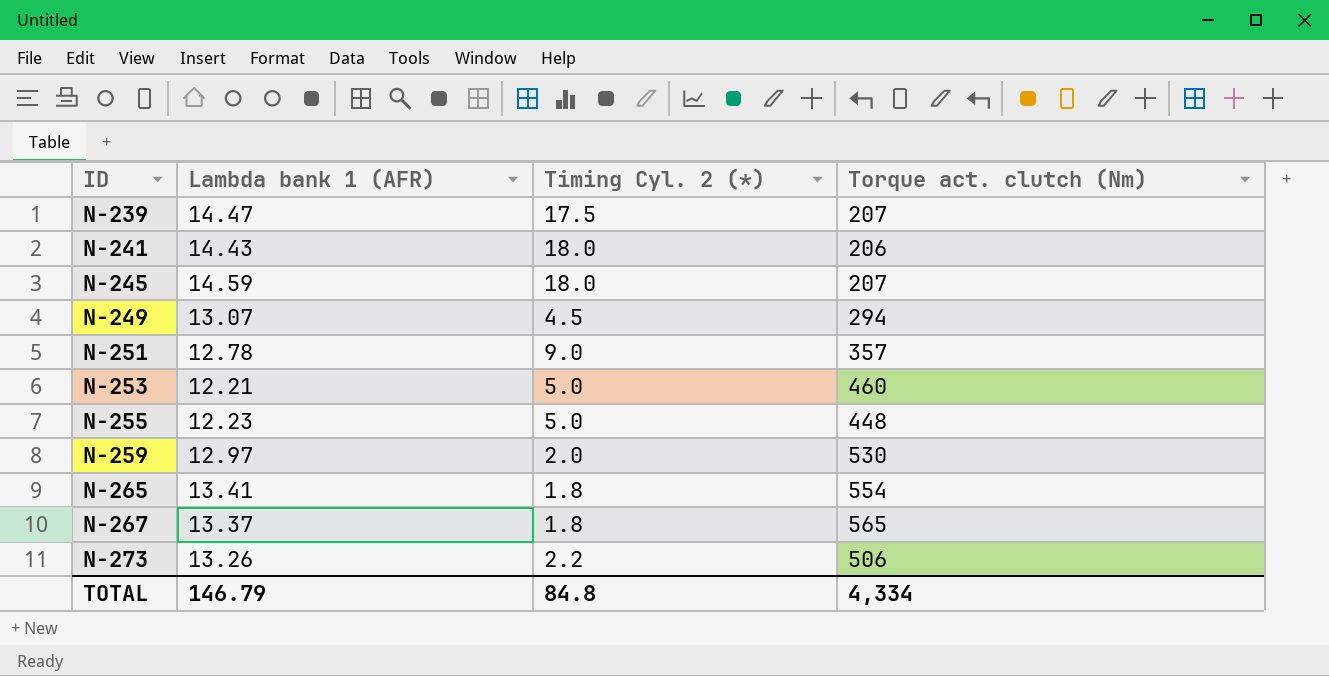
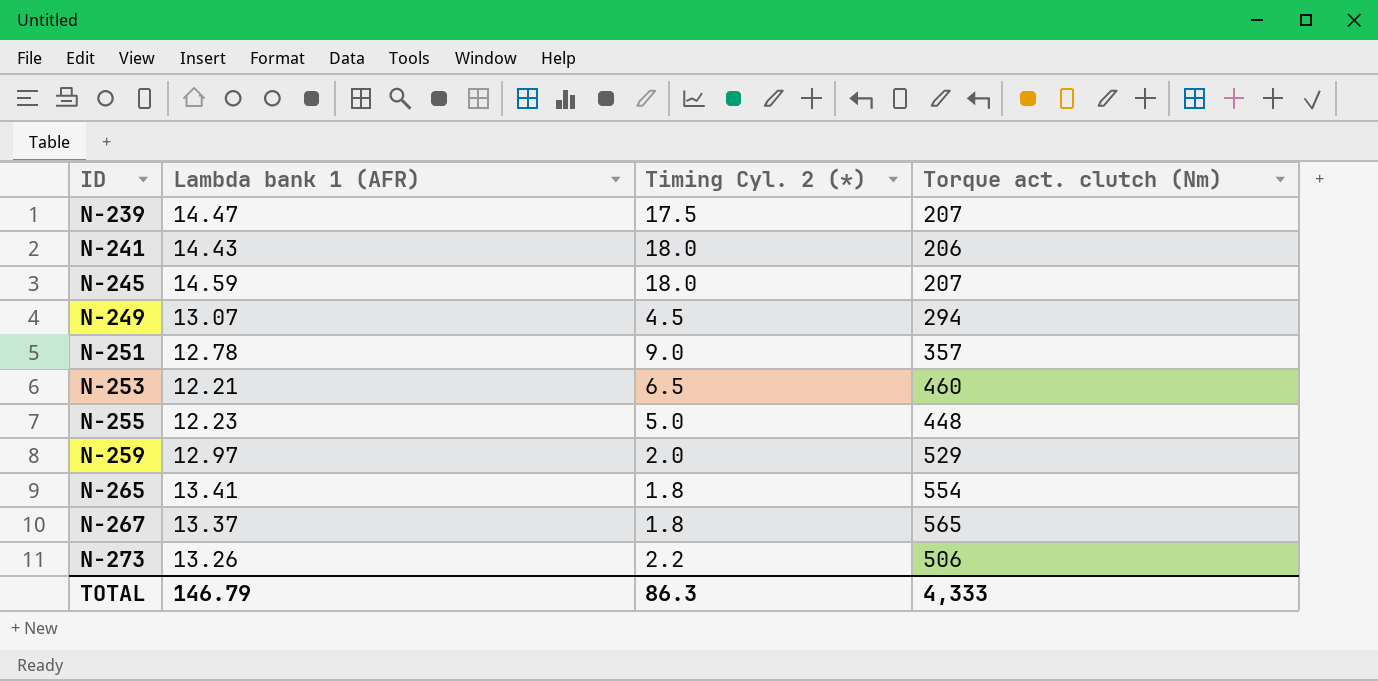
N-253 | Timing Cyl. 2 (*): 5.0 -> 6.5
N-259 | Torque act. clutch (Nm): 530 -> 529
TOTAL | Timing Cyl. 2 (*): 84.8 -> 86.3
TOTAL | Torque act. clutch (Nm): 4,334 -> 4,333

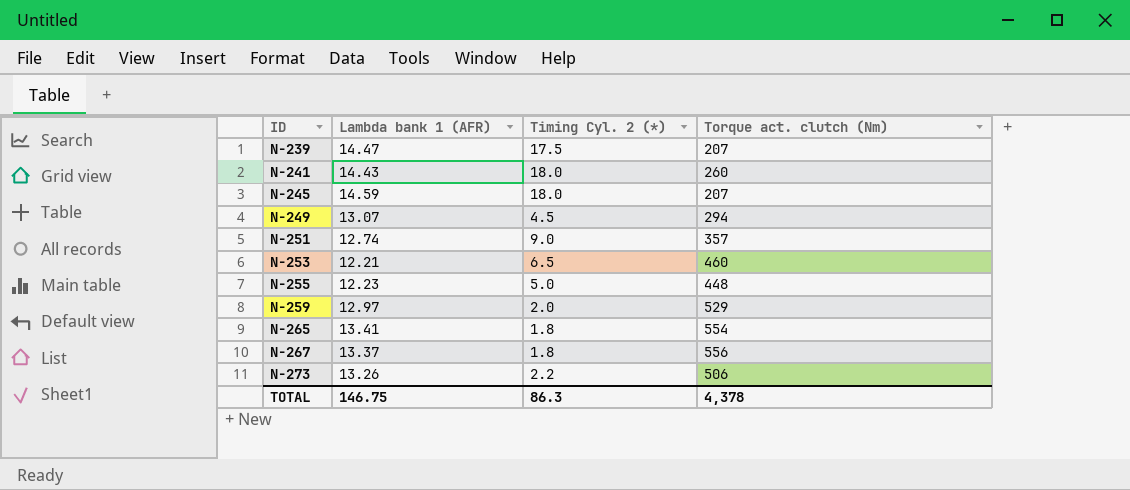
N-241 | Torque act. clutch (Nm): 206 -> 260
N-251 | Lambda bank 1 (AFR): 12.78 -> 12.74
N-267 | Torque act. clutch (Nm): 565 -> 556
TOTAL | Lambda bank 1 (AFR): 146.79 -> 146.75
TOTAL | Torque act. clutch (Nm): 4,333 -> 4,378

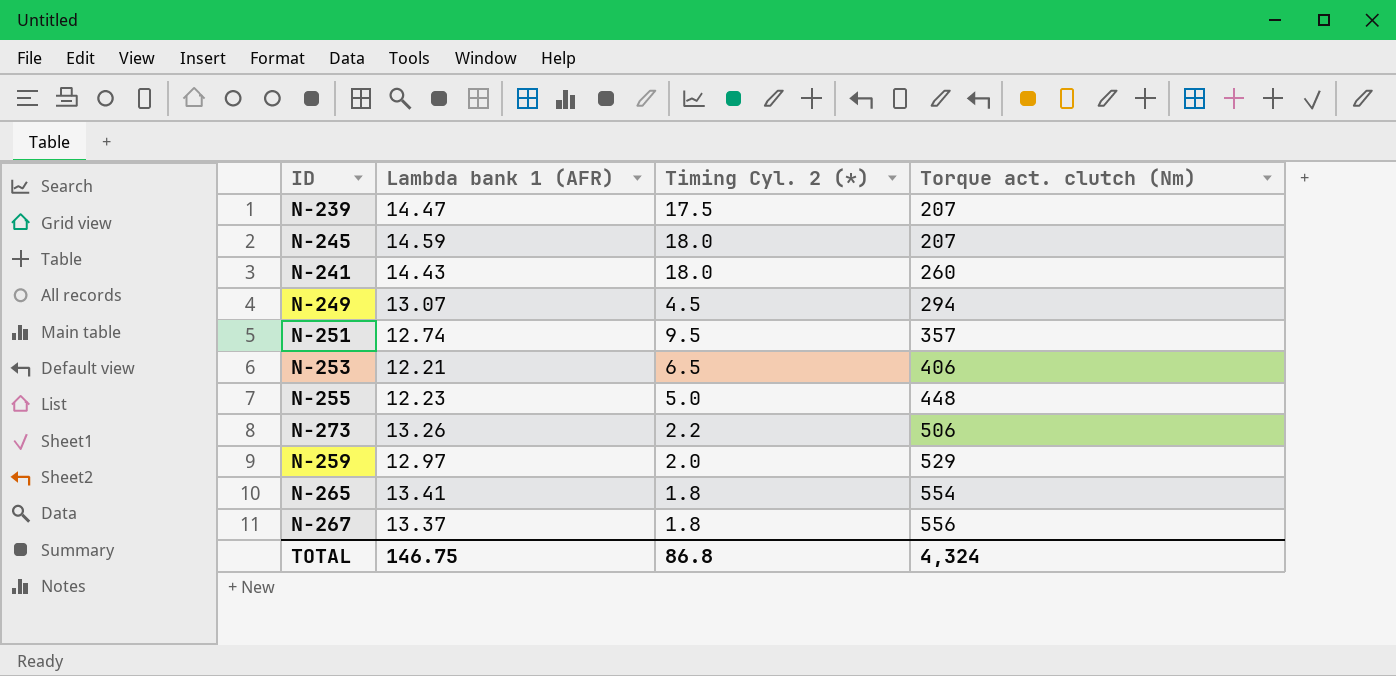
row order: ID ascending -> Torque act. clutch (Nm) ascending
N-251 | Timing Cyl. 2 (*): 9.0 -> 9.5
N-253 | Torque act. clutch (Nm): 460 -> 406
TOTAL | Timing Cyl. 2 (*): 86.3 -> 86.8
TOTAL | Torque act. clutch (Nm): 4,378 -> 4,324

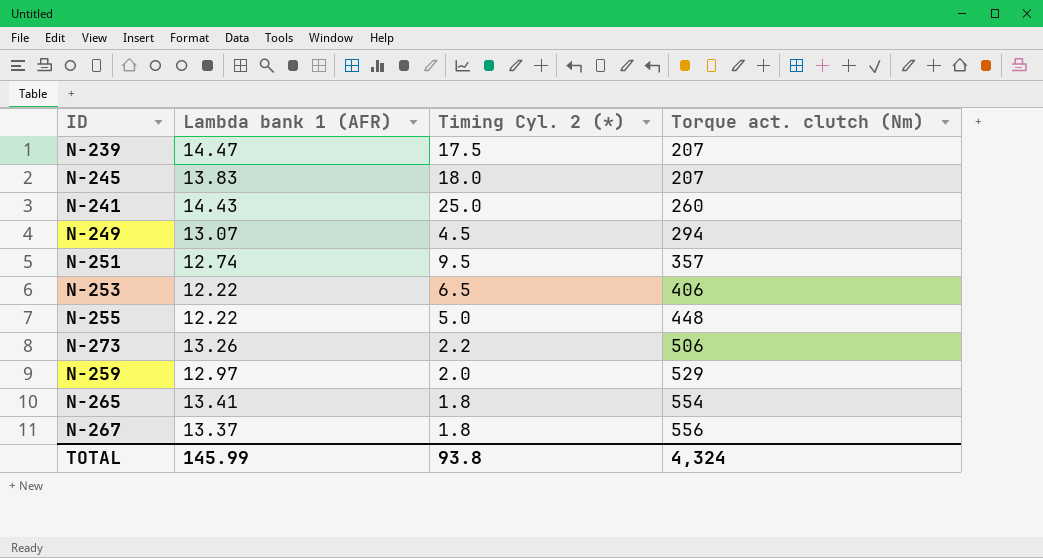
N-245 | Lambda bank 1 (AFR): 14.59 -> 13.83
N-241 | Timing Cyl. 2 (*): 18.0 -> 25.0
N-253 | Lambda bank 1 (AFR): 12.21 -> 12.22
N-255 | Lambda bank 1 (AFR): 12.23 -> 12.22
TOTAL | Lambda bank 1 (AFR): 146.75 -> 145.99
TOTAL | Timing Cyl. 2 (*): 86.8 -> 93.8

